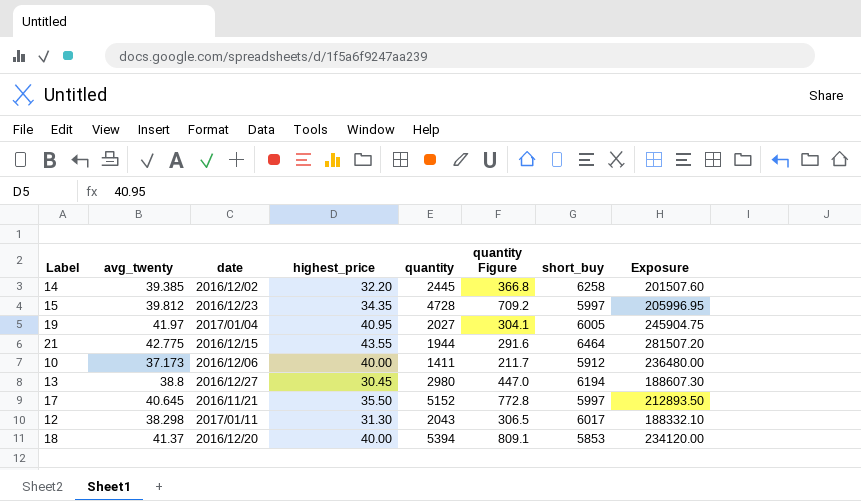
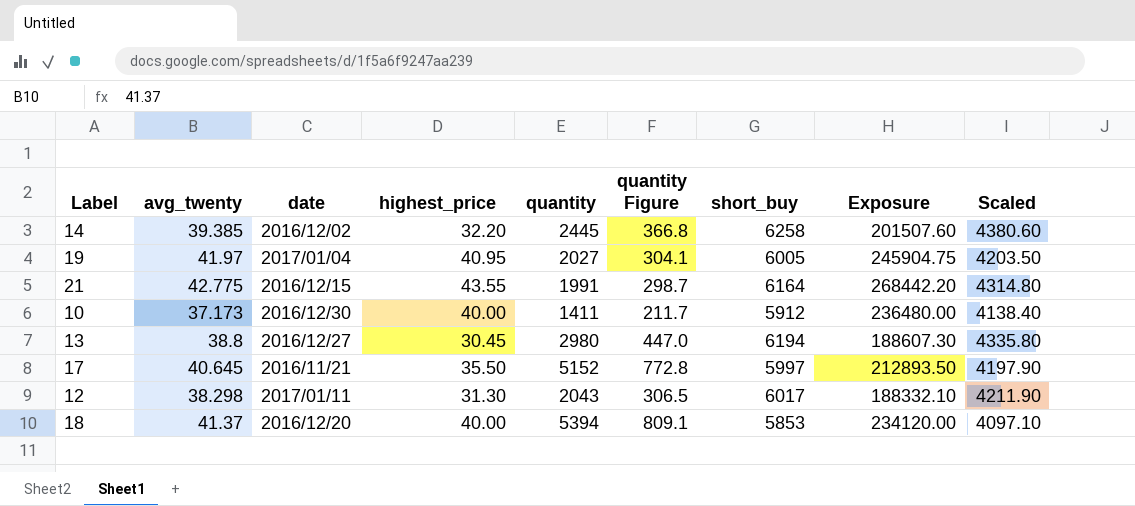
column Scaled | formula: none -> [short_buy] * 0.7
row 15: 39.812 | 2016/12/23 | 34.35 | 4728 | 709.2 | 5997 | 205996.95 -> none
21 | quantity: 1944 -> 1991
21 | quantity Figure: 291.6 -> 298.7
21 | short_buy: 6464 -> 6164
21 | Exposure: 281507.20 -> 268442.20
10 | date: 2016/12/06 -> 2016/12/30

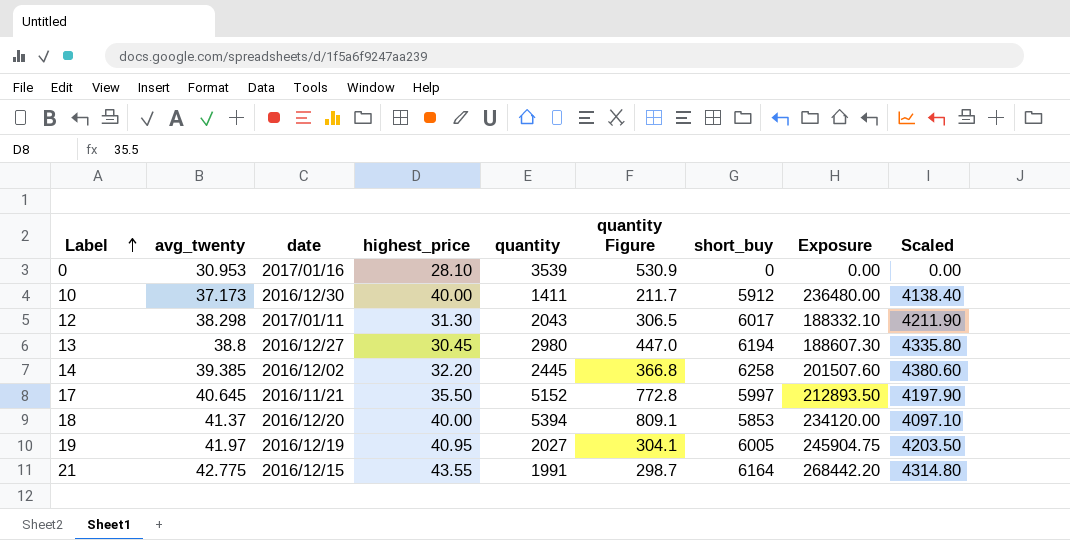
row order: none -> Label ascending
row 0: none -> 30.953 | 2017/01/16 | 28.10 | 3539 | 530.9 | 0 | 0.00 | 0.00
19 | date: 2017/01/04 -> 2016/12/19

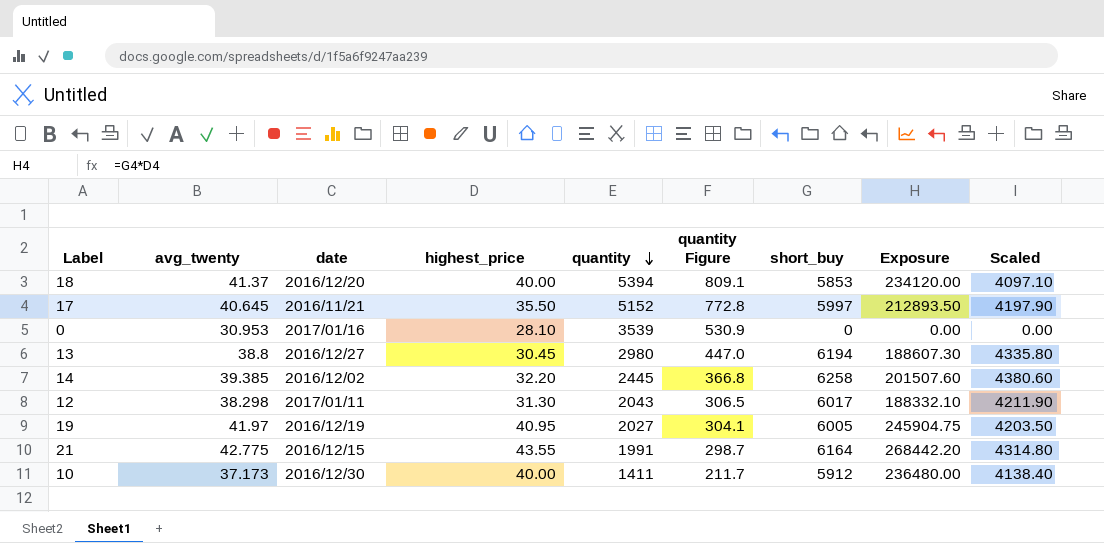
row order: Label ascending -> quantity descending

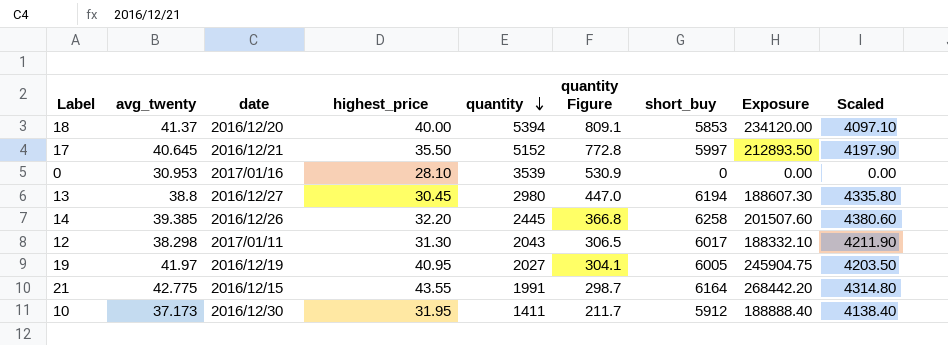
17 | date: 2016/11/21 -> 2016/12/21
14 | date: 2016/12/02 -> 2016/12/26
10 | highest_price: 40.00 -> 31.95
10 | Exposure: 236480.00 -> 188888.40

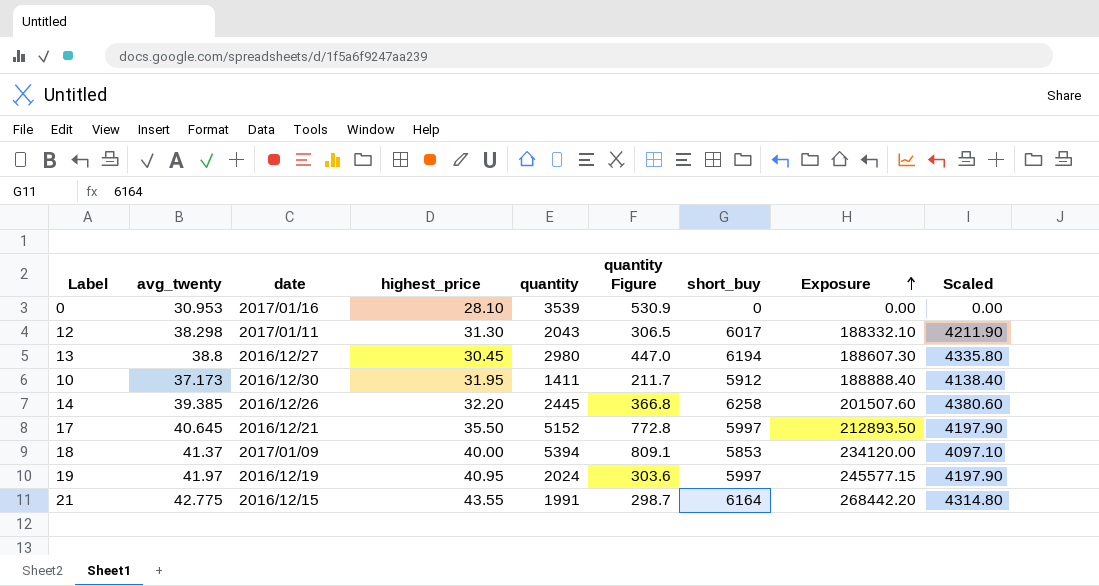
row order: quantity descending -> Exposure ascending
18 | date: 2016/12/20 -> 2017/01/09
19 | quantity: 2027 -> 2024
19 | quantity Figure: 304.1 -> 303.6
19 | short_buy: 6005 -> 5997
19 | Exposure: 245904.75 -> 245577.15
19 | Scaled: 4203.50 -> 4197.90

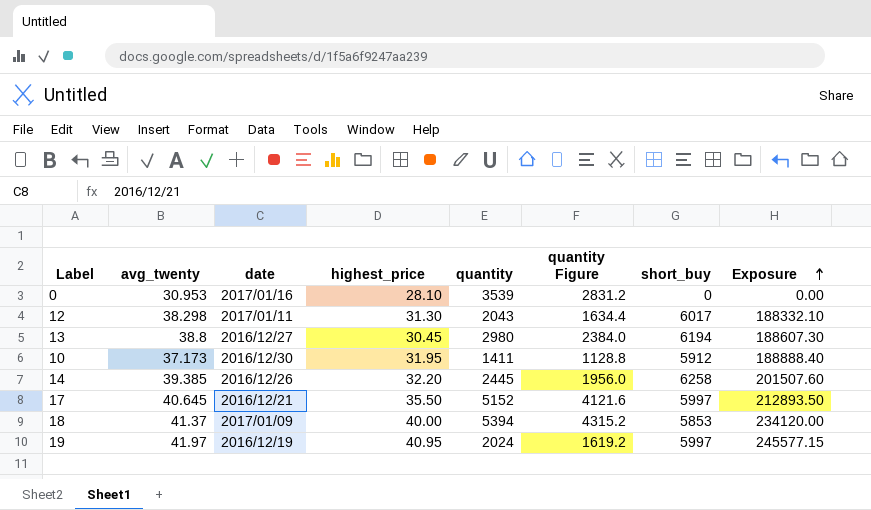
column Scaled | formula: [short_buy] * 0.7 -> none
column quantity Figure | formula: [quantity] * 0.15 -> [quantity] * 0.8
row 21: 42.775 | 2016/12/15 | 43.55 | 1991 | 298.7 | 6164 | 268442.20 | 4314.80 -> none

